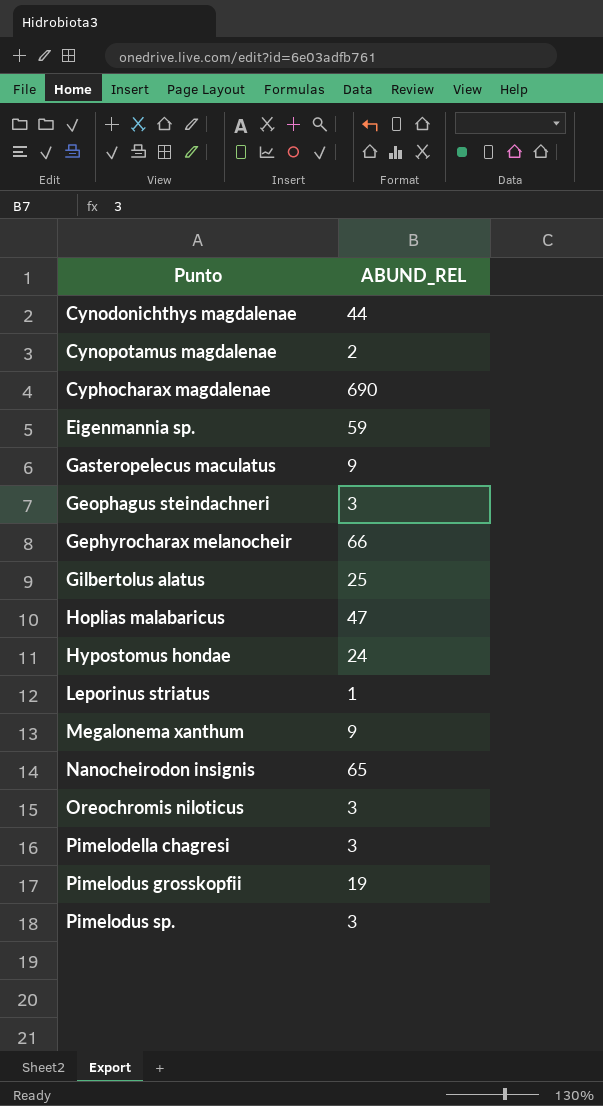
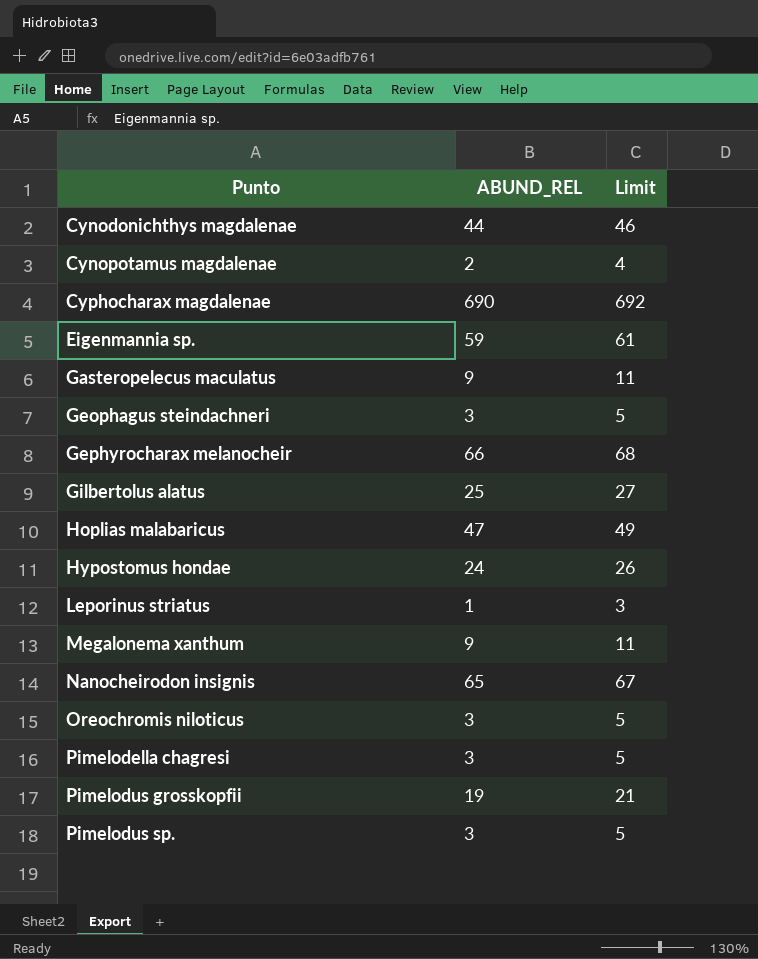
column Limit | formula: none -> [ABUND_REL] + 2

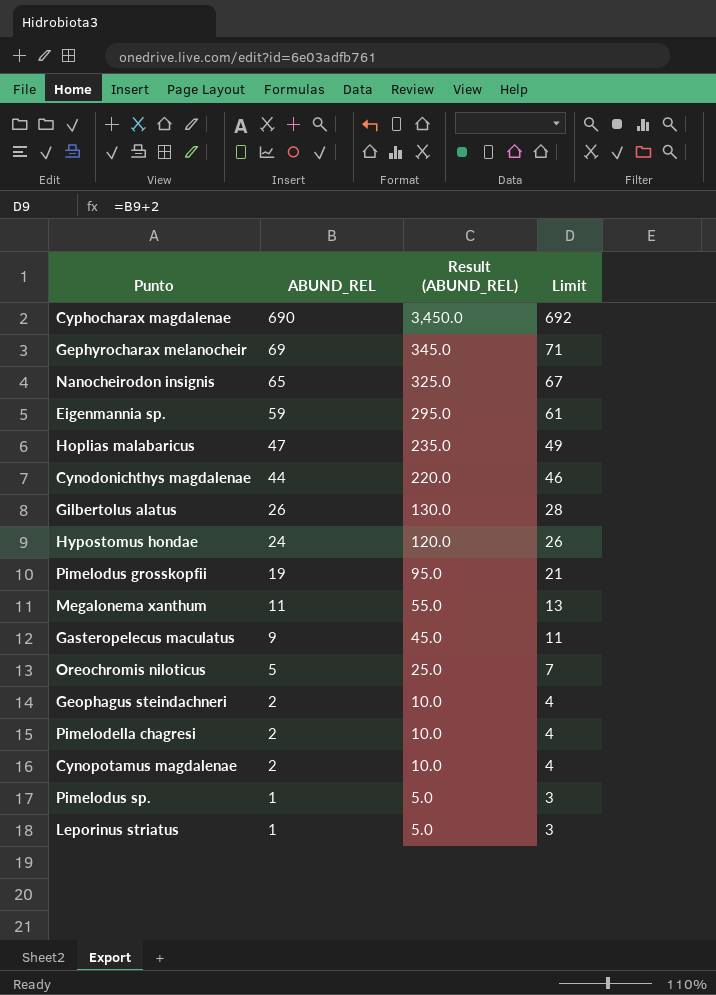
row order: Punto ascending -> ABUND_REL descending
column Result (ABUND_REL) | formula: none -> [ABUND_REL] * 5
Gephyrocharax melanocheir | ABUND_REL: 66 -> 69
Gephyrocharax melanocheir | Limit: 68 -> 71
Gilbertolus alatus | ABUND_REL: 25 -> 26
Gilbertolus alatus | Limit: 27 -> 28
Megalonema xanthum | ABUND_REL: 9 -> 11
Megalonema xanthum | Limit: 11 -> 13
Oreochromis niloticus | ABUND_REL: 3 -> 5
Oreochromis niloticus | Limit: 5 -> 7
Geophagus steindachneri | ABUND_REL: 3 -> 2
Geophagus steindachneri | Limit: 5 -> 4
Pimelodella chagresi | ABUND_REL: 3 -> 2
Pimelodella chagresi | Limit: 5 -> 4
Pimelodus sp. | ABUND_REL: 3 -> 1
Pimelodus sp. | Limit: 5 -> 3

